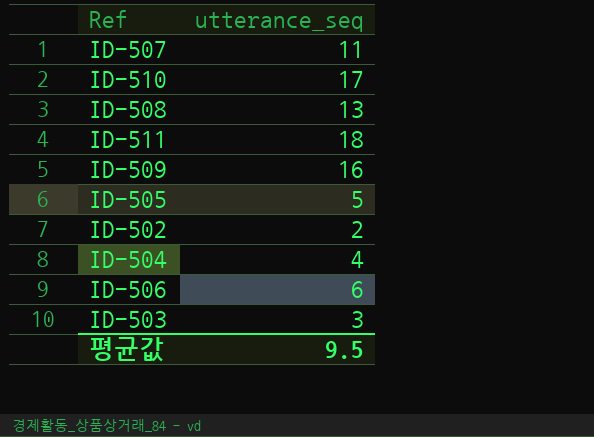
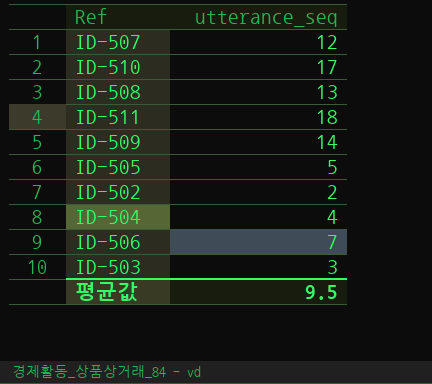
ID-507 | utterance_seq: 11 -> 12
ID-509 | utterance_seq: 16 -> 14
ID-506 | utterance_seq: 6 -> 7

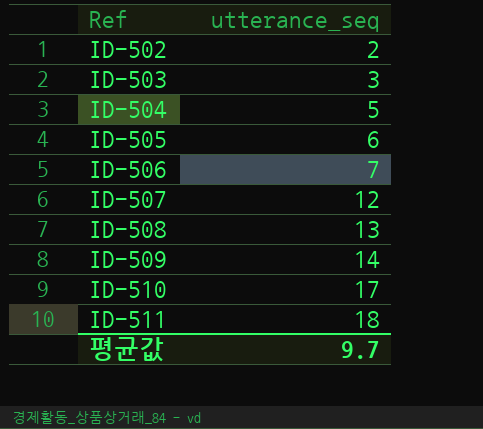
row order: none -> Ref ascending
ID-504 | utterance_seq: 4 -> 5
ID-505 | utterance_seq: 5 -> 6
평균값 | utterance_seq: 9.5 -> 9.7

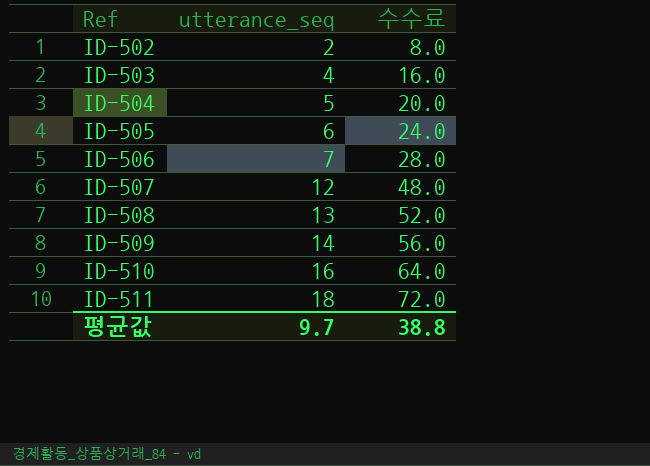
column 수수료 | formula: none -> [utterance_seq] * 4
ID-503 | utterance_seq: 3 -> 4
ID-510 | utterance_seq: 17 -> 16

